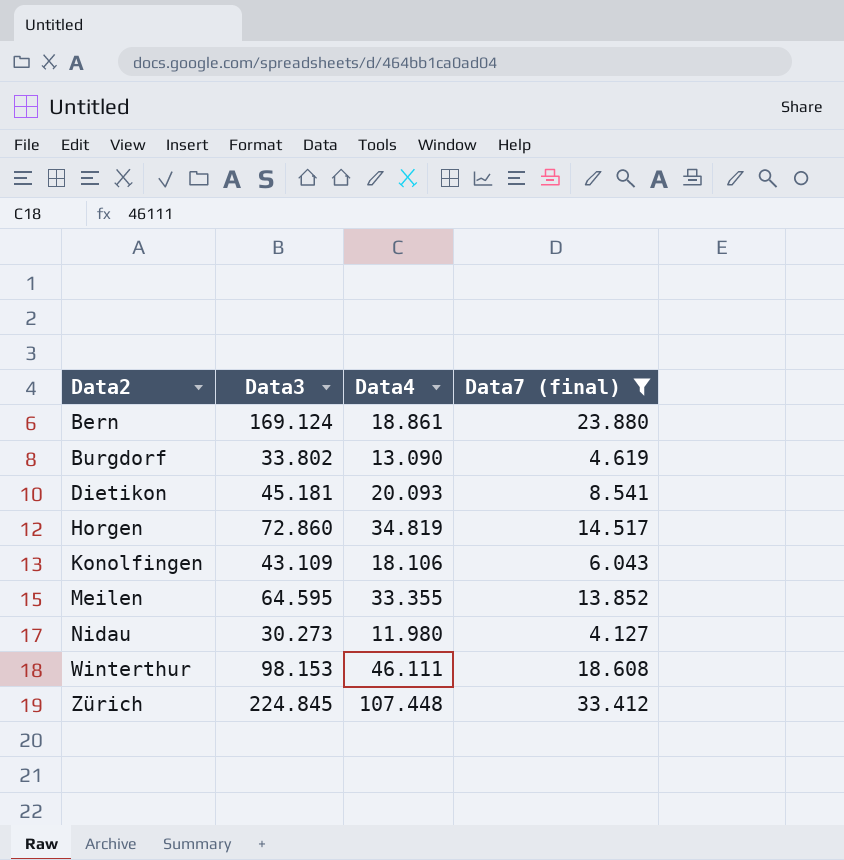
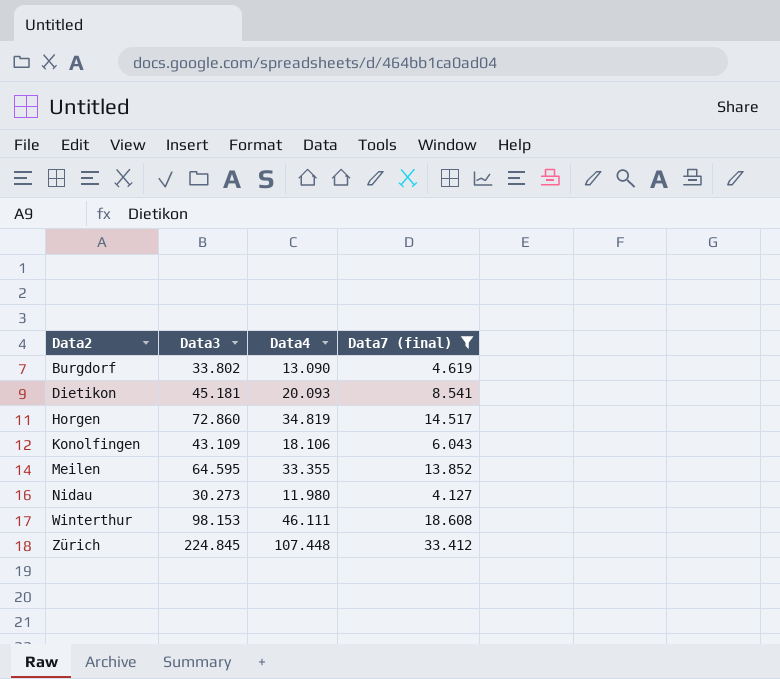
row Bern: 169.124 | 18.861 | 23.880 -> none

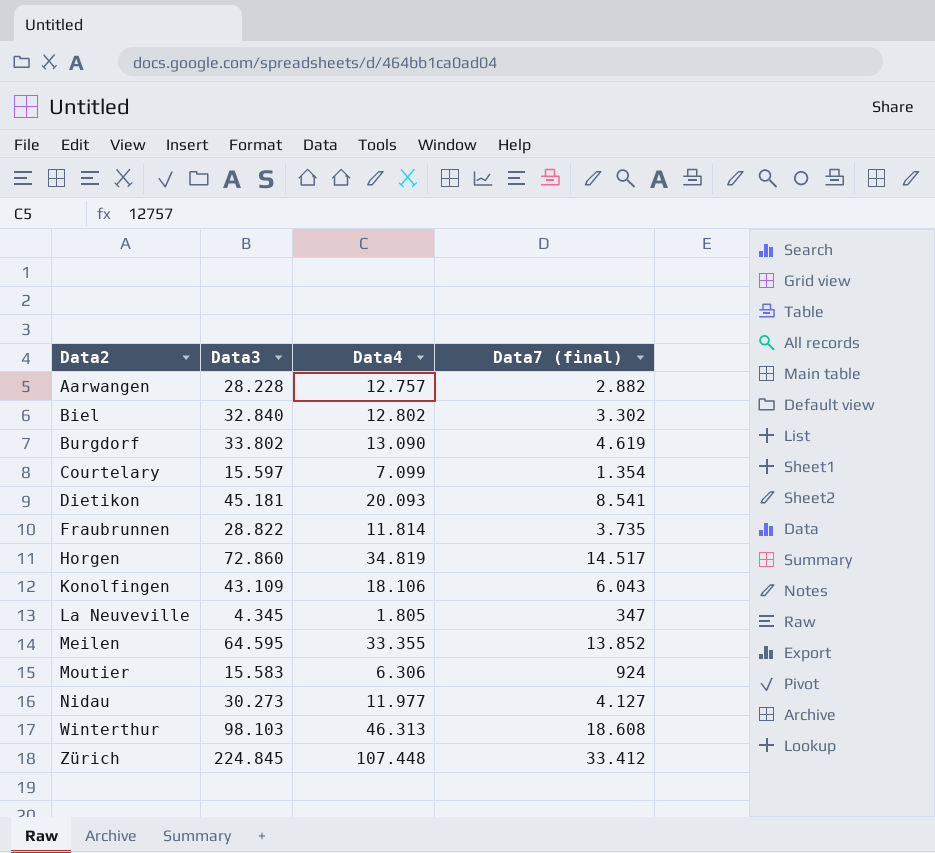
filter: Data7 (final) >= 4.127 -> none
Nidau | Data4: 11.980 -> 11.977
Winterthur | Data3: 98.153 -> 98.103
Winterthur | Data4: 46.111 -> 46.313

